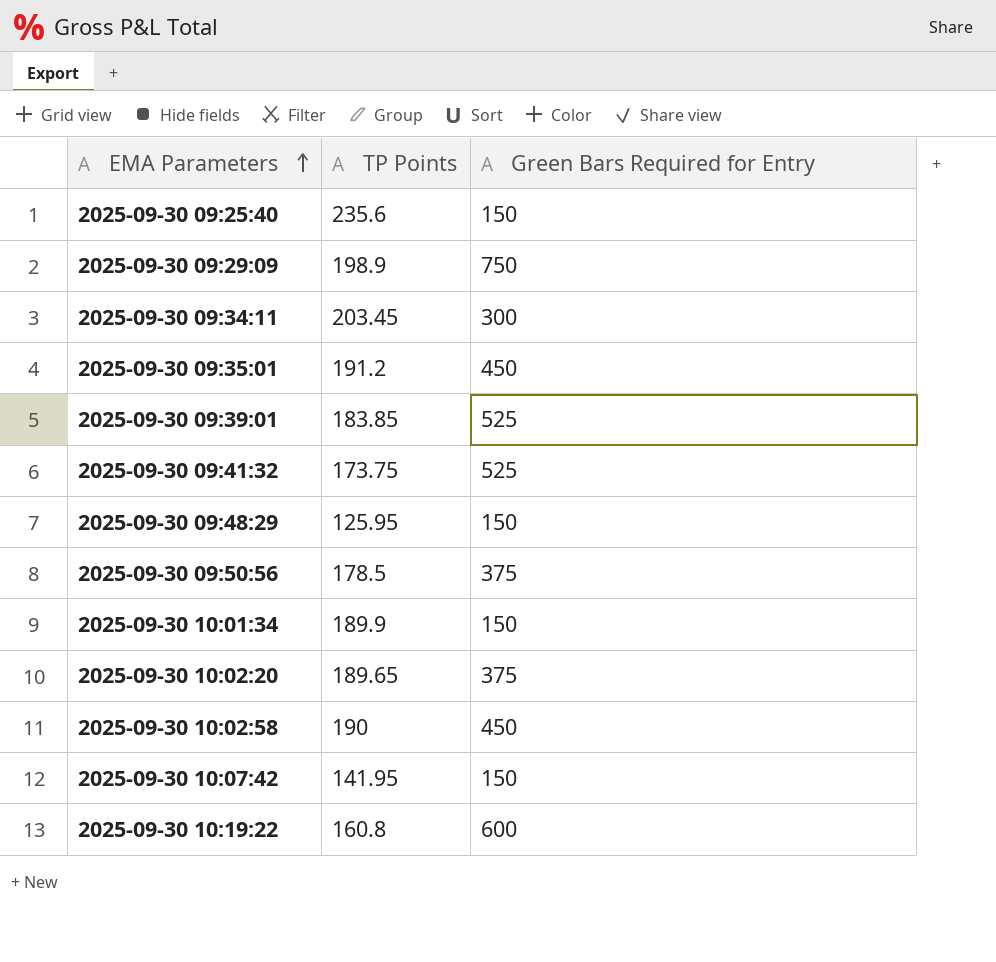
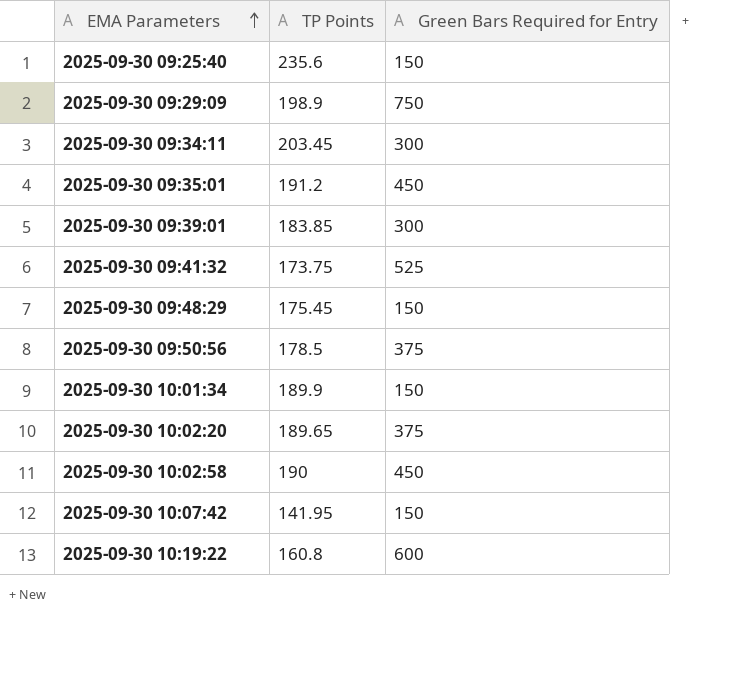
2025-09-30 09:39:01 | Green Bars Required for Entry: 525 -> 300
2025-09-30 09:48:29 | TP Points: 125.95 -> 175.45

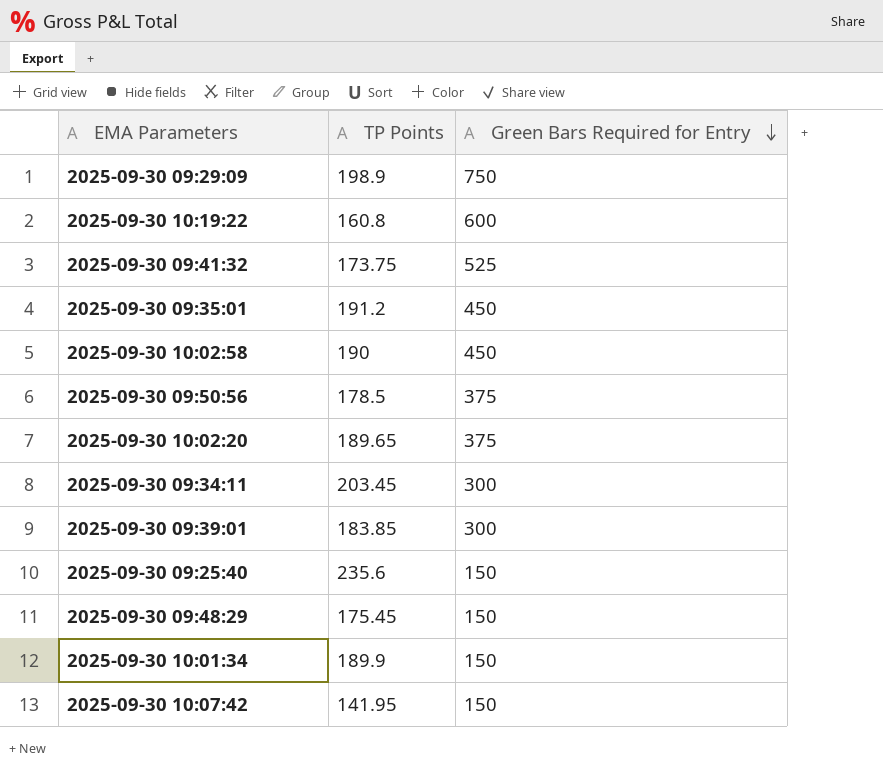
row order: EMA Parameters ascending -> Green Bars Required for Entry descending

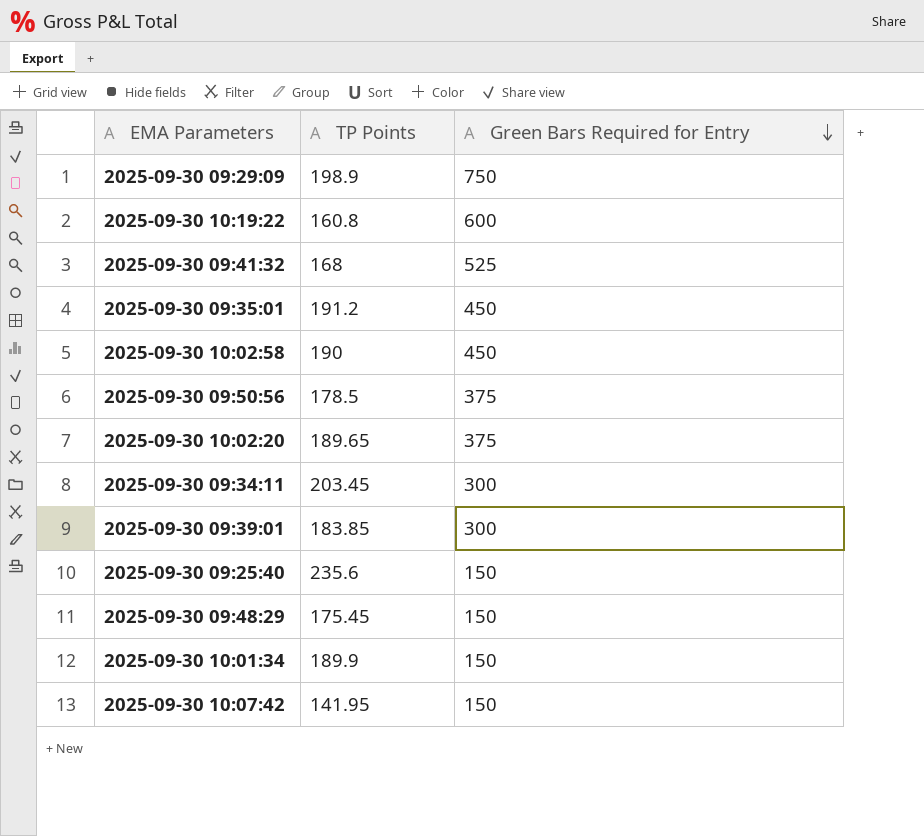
2025-09-30 09:41:32 | TP Points: 173.75 -> 168

